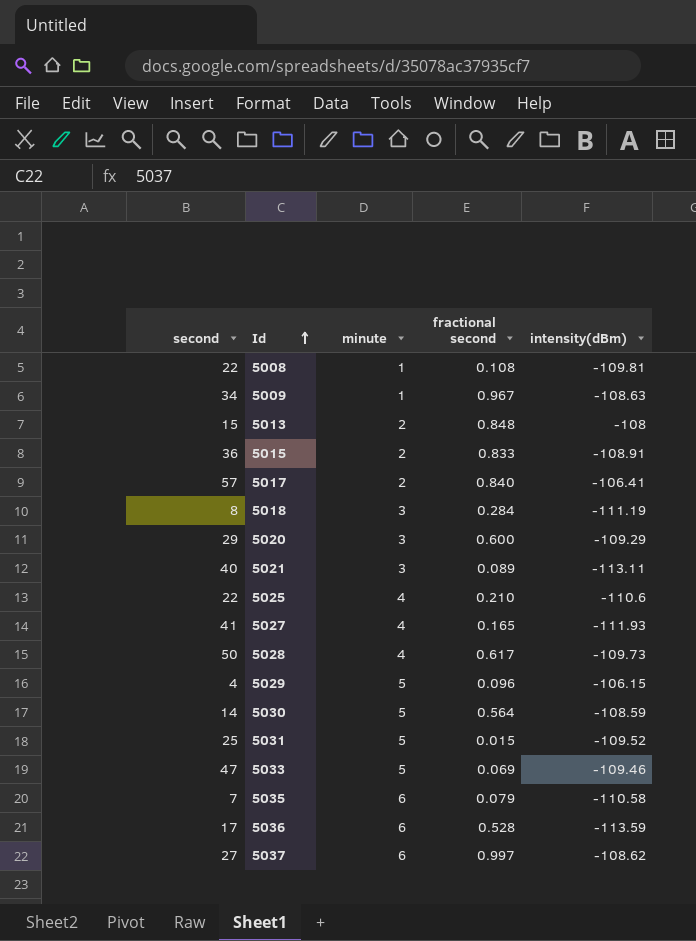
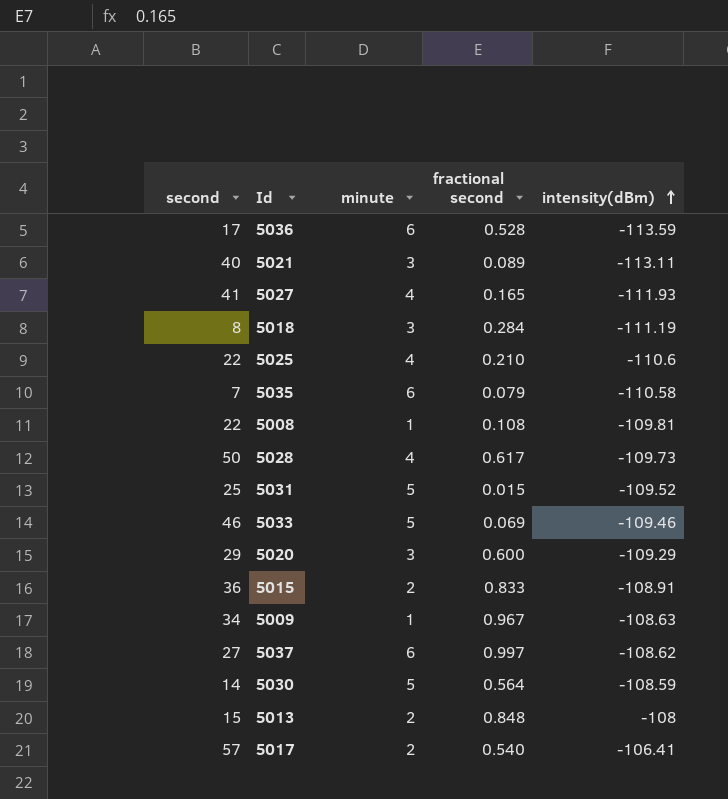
row order: Id ascending -> intensity(dBm) ascending
row 5029: 4 | 5 | 0.096 | -106.15 -> none
5033 | second: 47 -> 46
5017 | fractional second: 0.840 -> 0.540

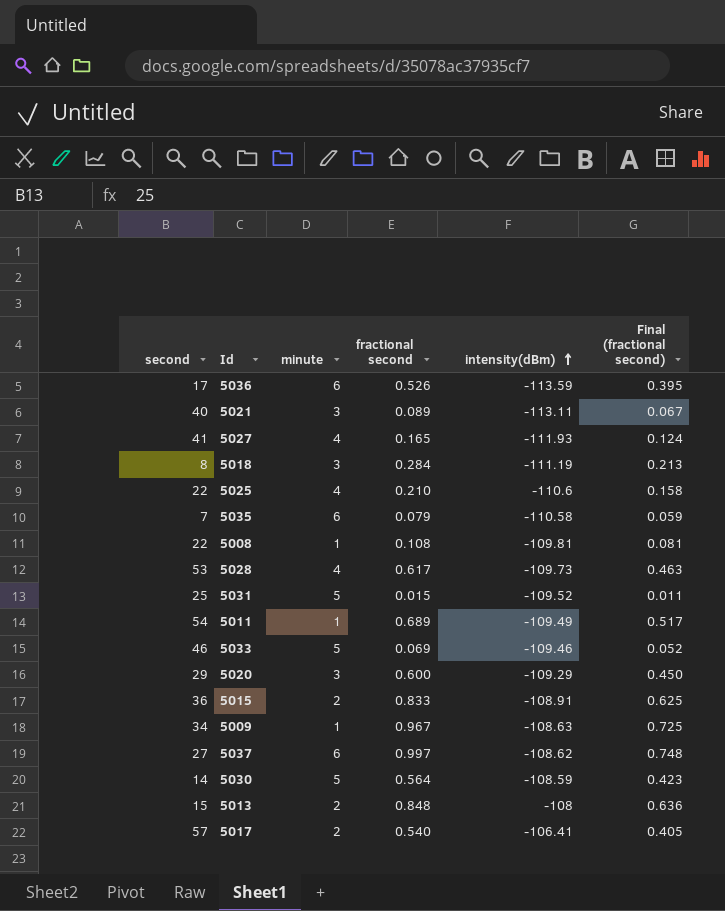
column Final (fractional second) | formula: none -> [fractional second] * 0.75
5036 | fractional second: 0.528 -> 0.526
5028 | second: 50 -> 53
row 5011: none -> 54 | 1 | 0.689 | -109.49 | 0.517

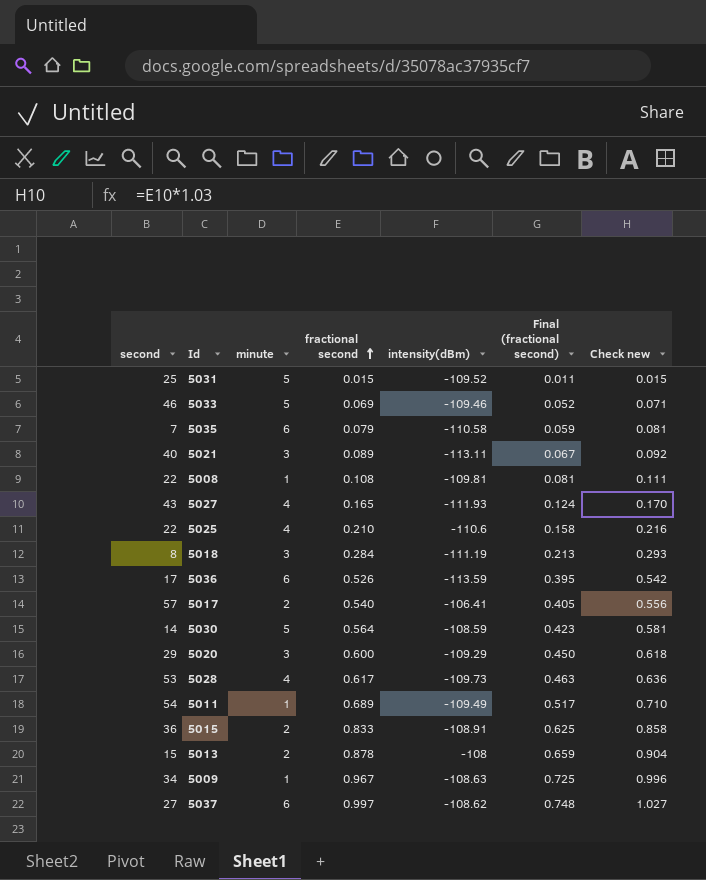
row order: intensity(dBm) ascending -> fractional second ascending
column Check new | formula: none -> [fractional second] * 1.03
5027 | second: 41 -> 43
5013 | fractional second: 0.848 -> 0.878
5013 | Final (fractional second): 0.636 -> 0.659

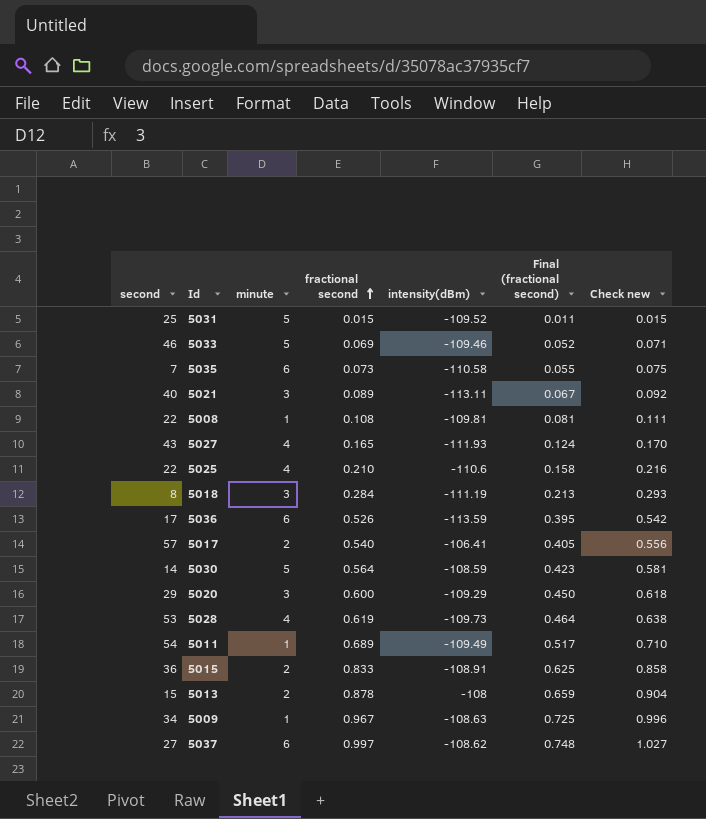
5035 | fractional second: 0.079 -> 0.073
5035 | Final (fractional second): 0.059 -> 0.055
5035 | Check new: 0.081 -> 0.075
5028 | fractional second: 0.617 -> 0.619
5028 | Final (fractional second): 0.463 -> 0.464
5028 | Check new: 0.636 -> 0.638

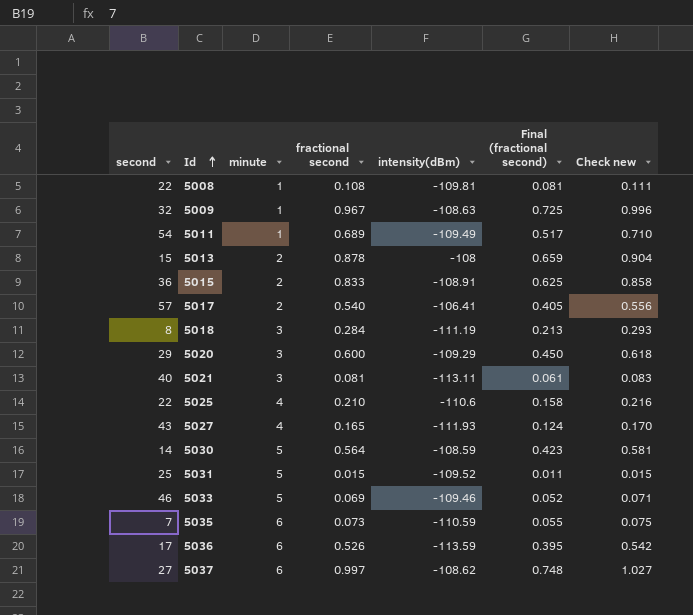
row order: fractional second ascending -> Id ascending
row 5028: 53 | 4 | 0.619 | -109.73 | 0.464 | 0.638 -> none
5009 | second: 34 -> 32
5021 | fractional second: 0.089 -> 0.081
5021 | Final (fractional second): 0.067 -> 0.061
5021 | Check new: 0.092 -> 0.083
5035 | intensity(dBm): -110.58 -> -110.59

